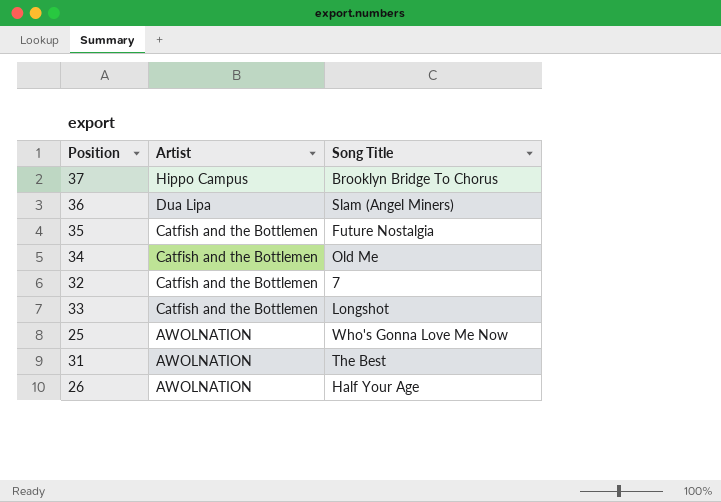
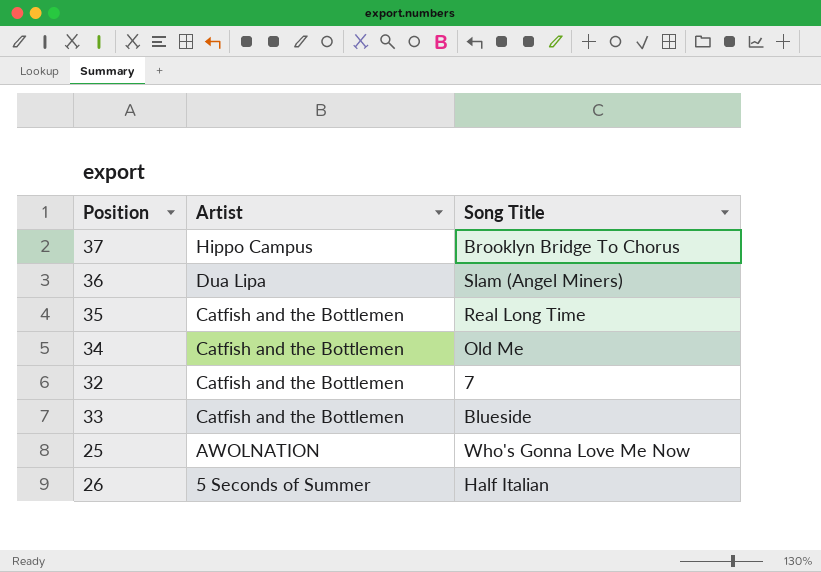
row 31: AWOLNATION | The Best -> none
35 | Song Title: Future Nostalgia -> Real Long Time
33 | Song Title: Longshot -> Blueside
26 | Artist: AWOLNATION -> 5 Seconds of Summer
26 | Song Title: Half Your Age -> Half Italian

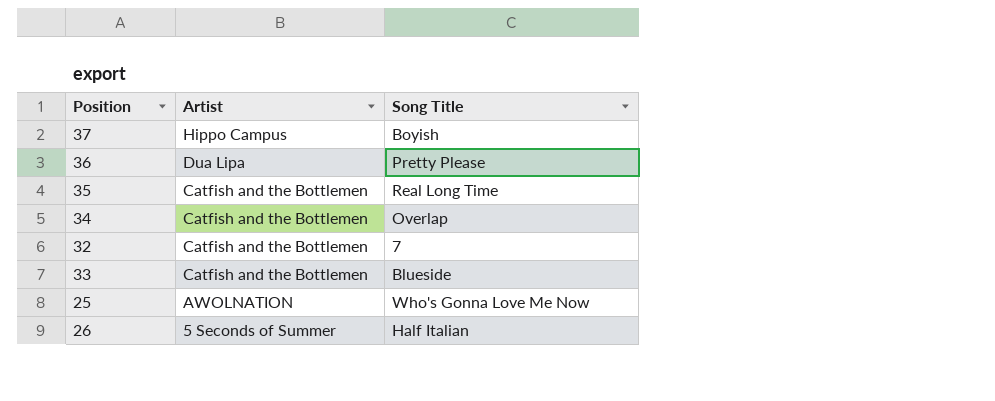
37 | Song Title: Brooklyn Bridge To Chorus -> Boyish
36 | Song Title: Slam (Angel Miners) -> Pretty Please
34 | Song Title: Old Me -> Overlap

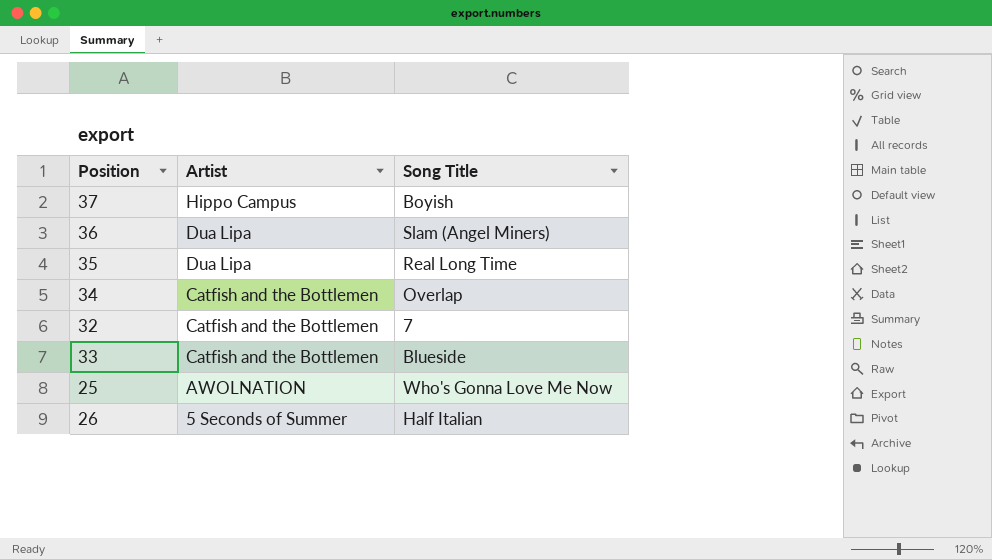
36 | Song Title: Pretty Please -> Slam (Angel Miners)
35 | Artist: Catfish and the Bottlemen -> Dua Lipa

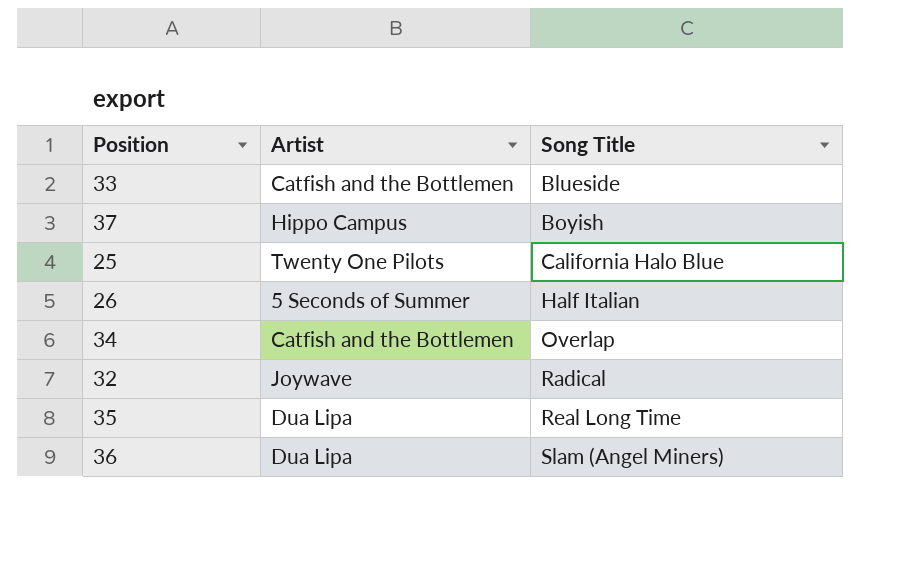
row order: Artist descending -> Song Title ascending
25 | Artist: AWOLNATION -> Twenty One Pilots
25 | Song Title: Who's Gonna Love Me Now -> California Halo Blue
32 | Artist: Catfish and the Bottlemen -> Joywave
32 | Song Title: 7 -> Radical

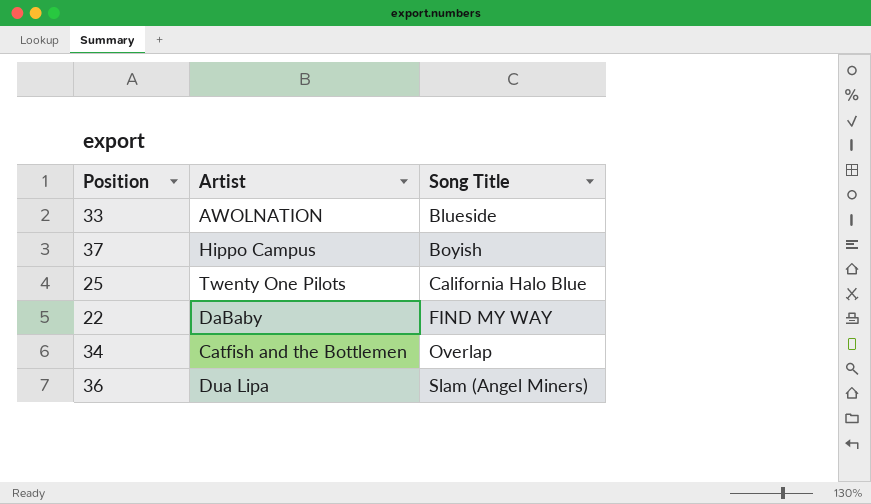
row 26: 5 Seconds of Summer | Half Italian -> none
row 32: Joywave | Radical -> none
row 35: Dua Lipa | Real Long Time -> none
33 | Artist: Catfish and the Bottlemen -> AWOLNATION
row 22: none -> DaBaby | FIND MY WAY

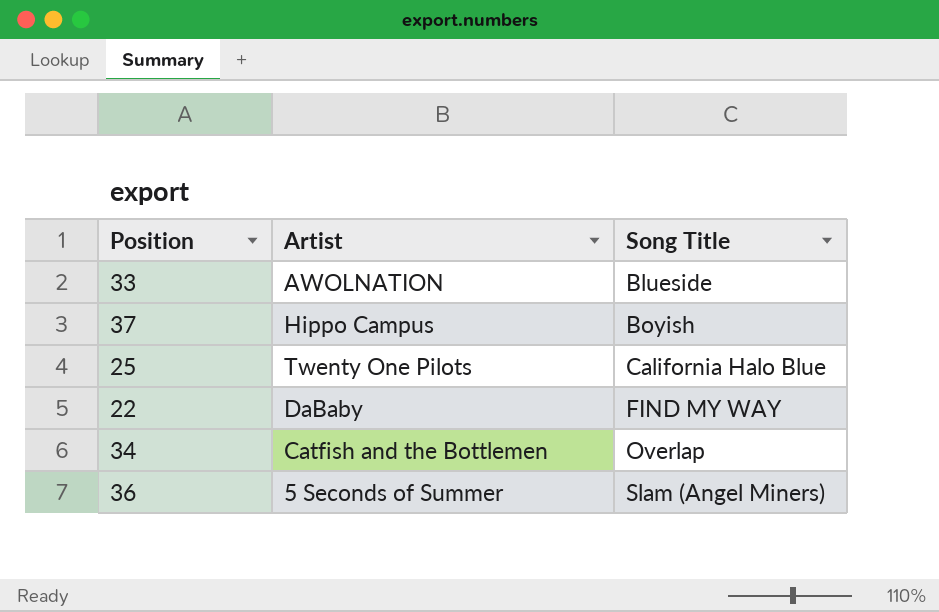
36 | Artist: Dua Lipa -> 5 Seconds of Summer

